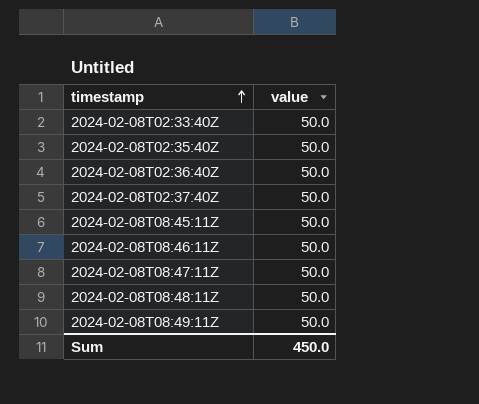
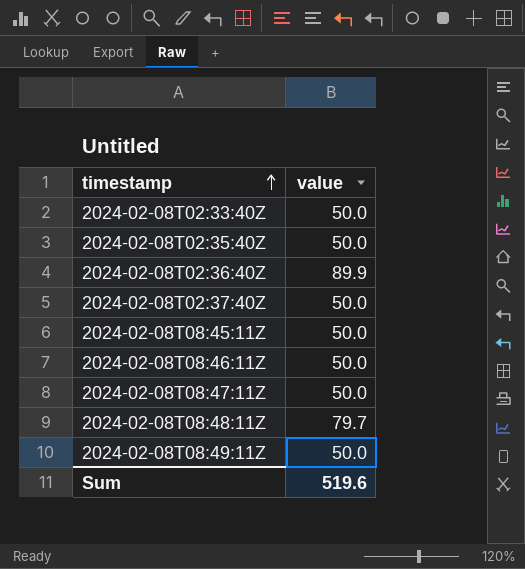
2024-02-08T02:36:40Z | value: 50.0 -> 89.9
2024-02-08T08:48:11Z | value: 50.0 -> 79.7
Sum | value: 450.0 -> 519.6

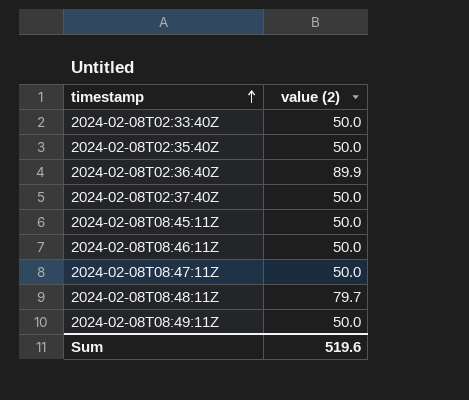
column name: value -> value (2)

